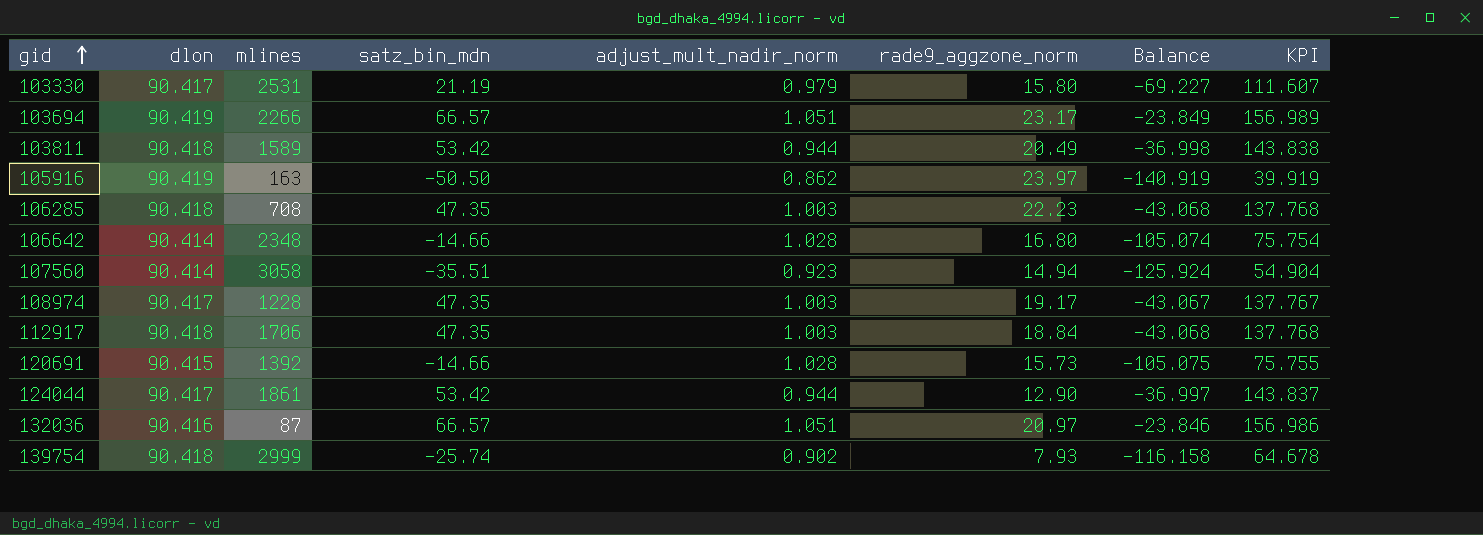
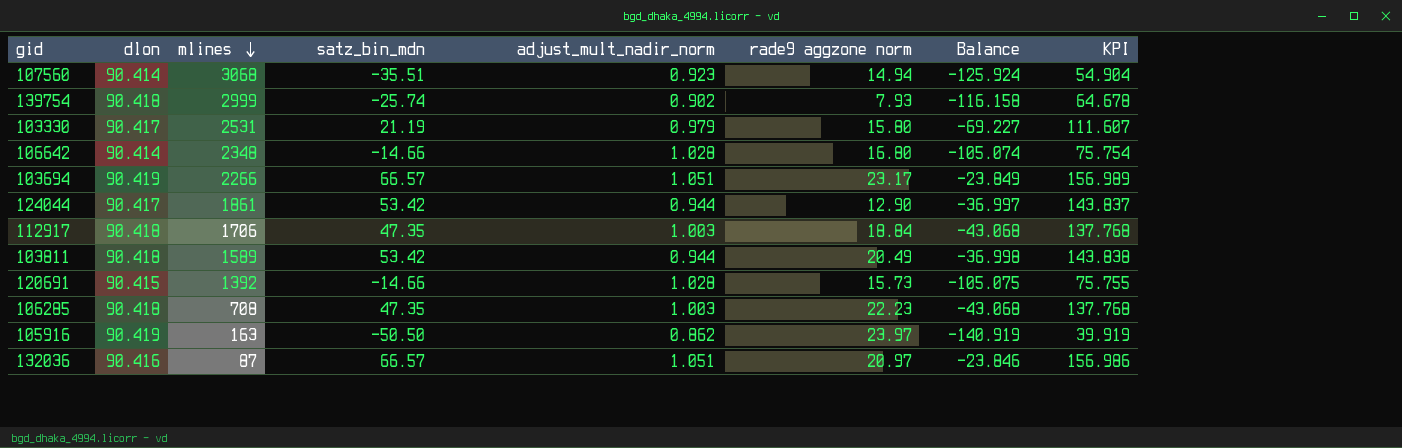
row order: gid ascending -> mlines descending
column name: rade9_aggzone_norm -> rade9 aggzone norm
row 108974: 90.417 | 1228 | 47.35 | 1.003 | 19.17 | -43.067 | 137.767 -> none
107560 | mlines: 3058 -> 3068

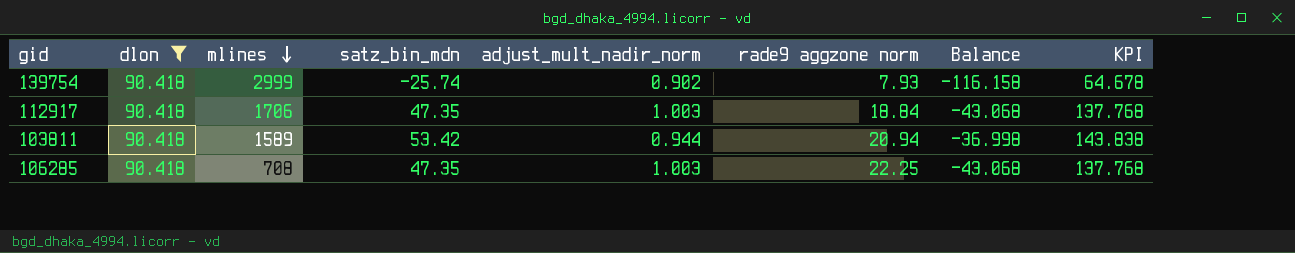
filter: none -> dlon = 90.418
103811 | rade9 aggzone norm: 20.49 -> 20.94
106285 | rade9 aggzone norm: 22.23 -> 22.25

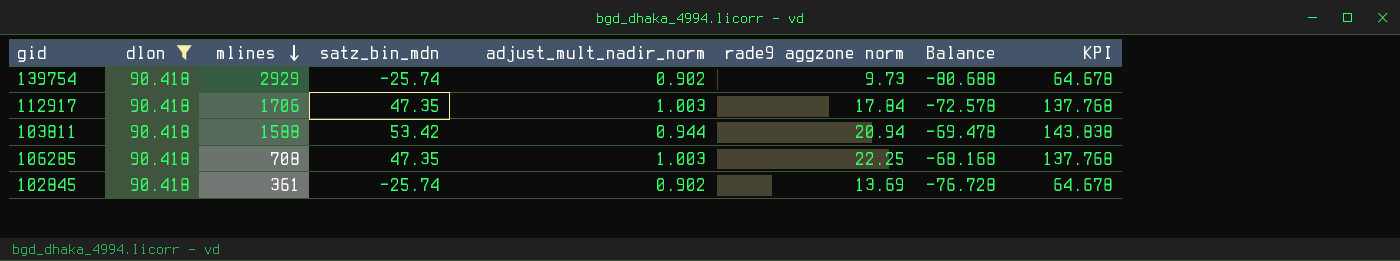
column Balance | formula: [satz_bin_mdn] - [dlon] -> [rade9 aggzone norm] - [dlon]
139754 | mlines: 2999 -> 2929
139754 | rade9 aggzone norm: 7.93 -> 9.73
112917 | rade9 aggzone norm: 18.84 -> 17.84
103811 | mlines: 1589 -> 1588
row 102845: none -> 90.418 | 361 | -25.74 | 0.902 | 13.69 | -76.728 | 64.678

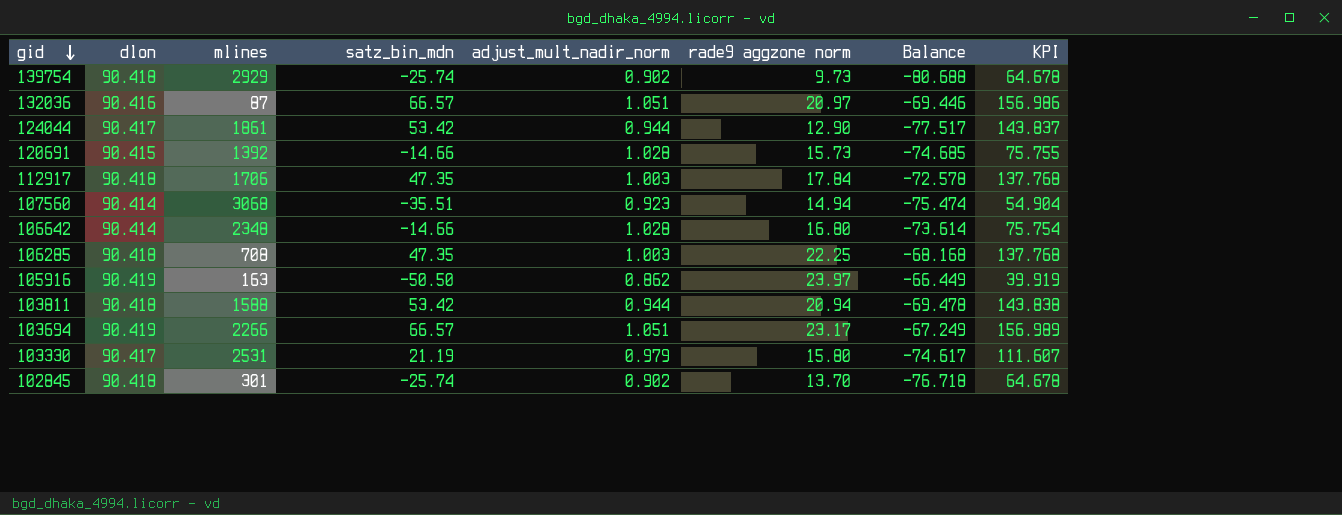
filter: dlon = 90.418 -> none
row order: mlines descending -> gid descending
102845 | mlines: 361 -> 301
102845 | rade9 aggzone norm: 13.69 -> 13.70
102845 | Balance: -76.728 -> -76.718

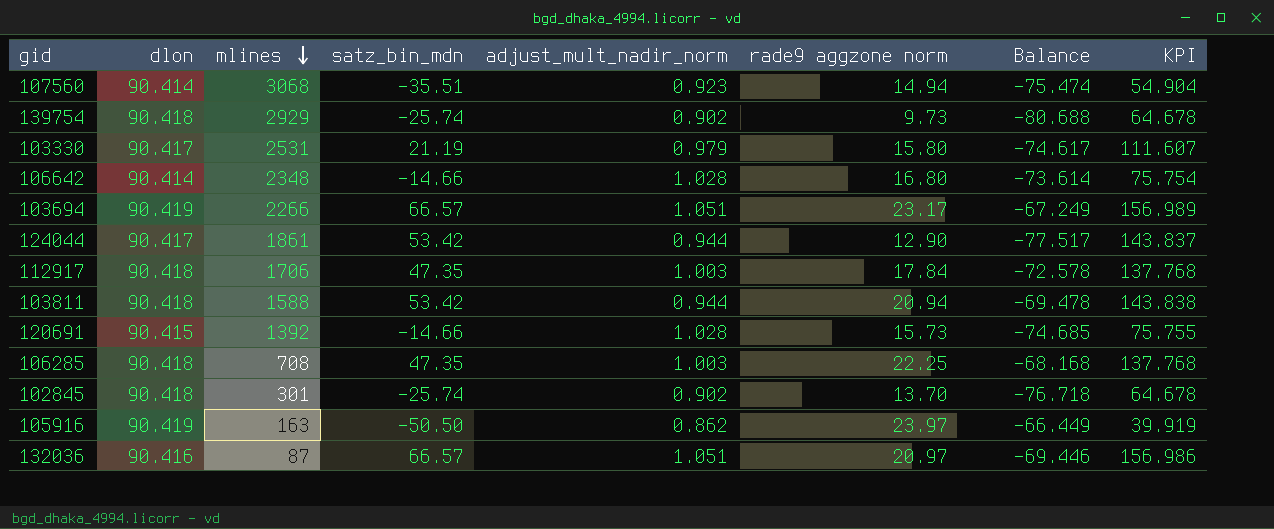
row order: gid descending -> mlines descending

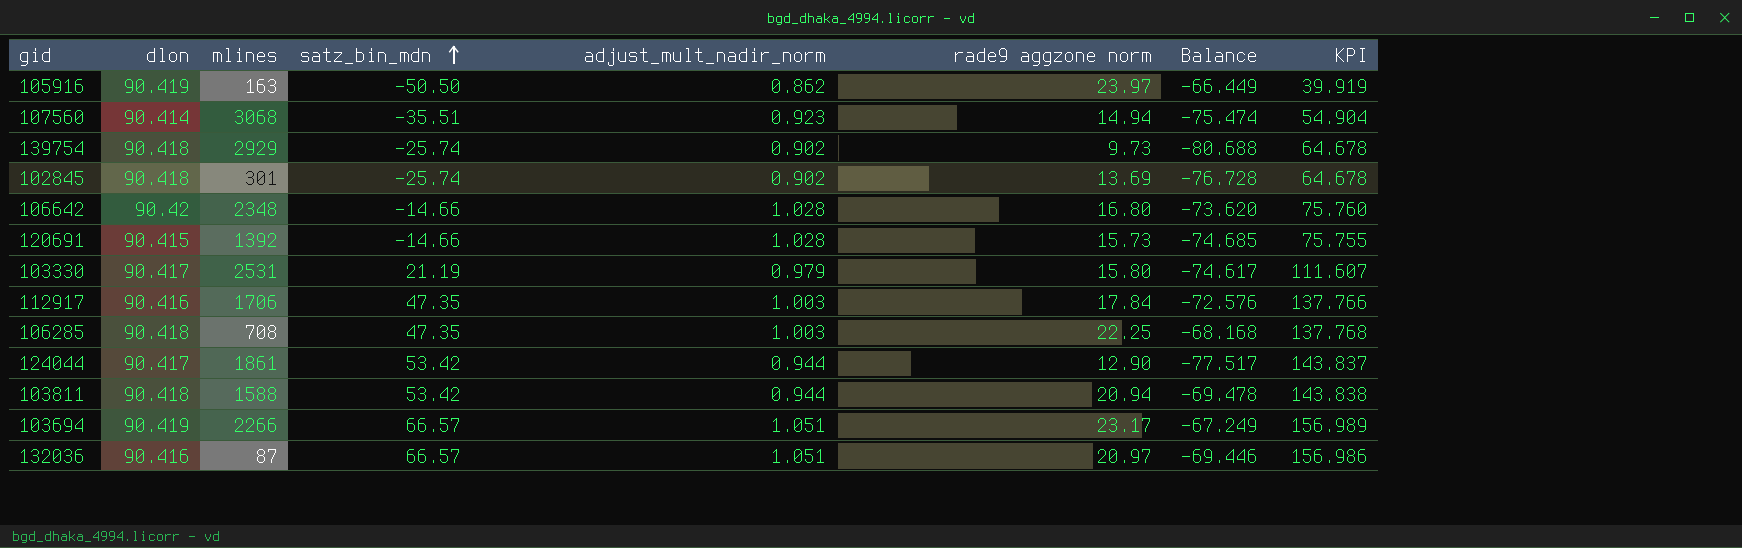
row order: mlines descending -> satz_bin_mdn ascending
102845 | rade9 aggzone norm: 13.70 -> 13.69
102845 | Balance: -76.718 -> -76.728
106642 | dlon: 90.414 -> 90.42
106642 | Balance: -73.614 -> -73.620
106642 | KPI: 75.754 -> 75.760
112917 | dlon: 90.418 -> 90.416
112917 | Balance: -72.578 -> -72.576
112917 | KPI: 137.768 -> 137.766

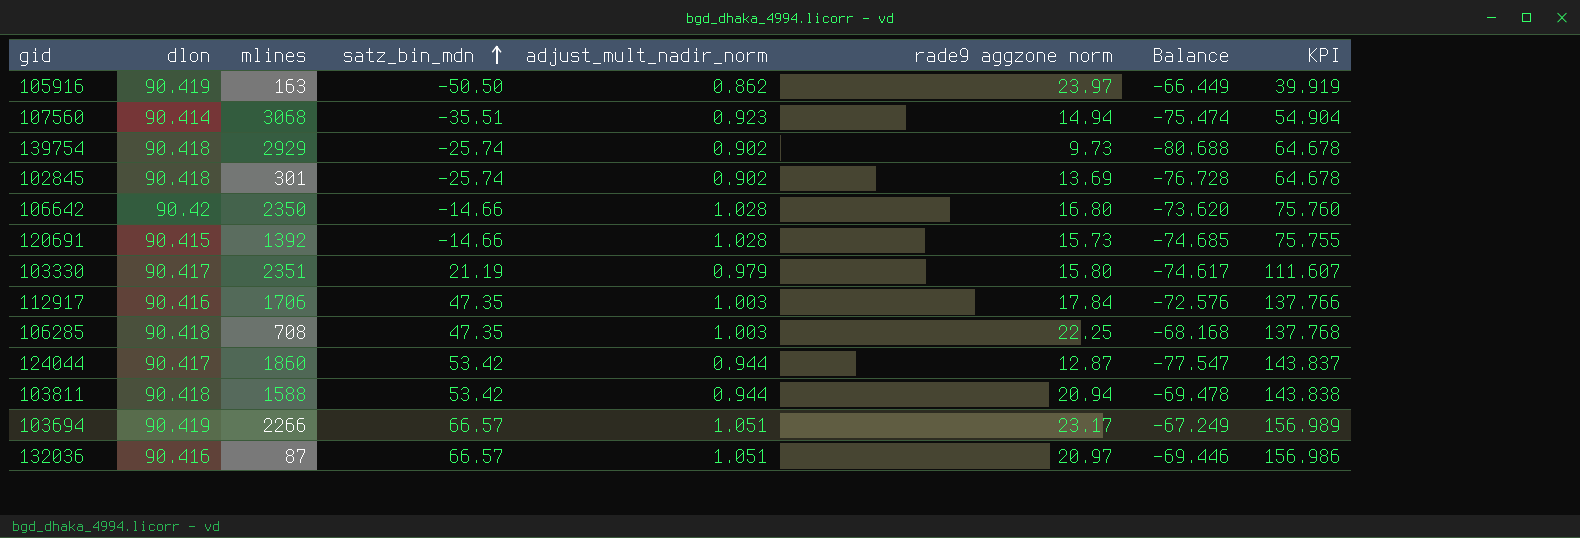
106642 | mlines: 2348 -> 2350
103330 | mlines: 2531 -> 2351
124044 | mlines: 1861 -> 1860
124044 | rade9 aggzone norm: 12.90 -> 12.87
124044 | Balance: -77.517 -> -77.547

